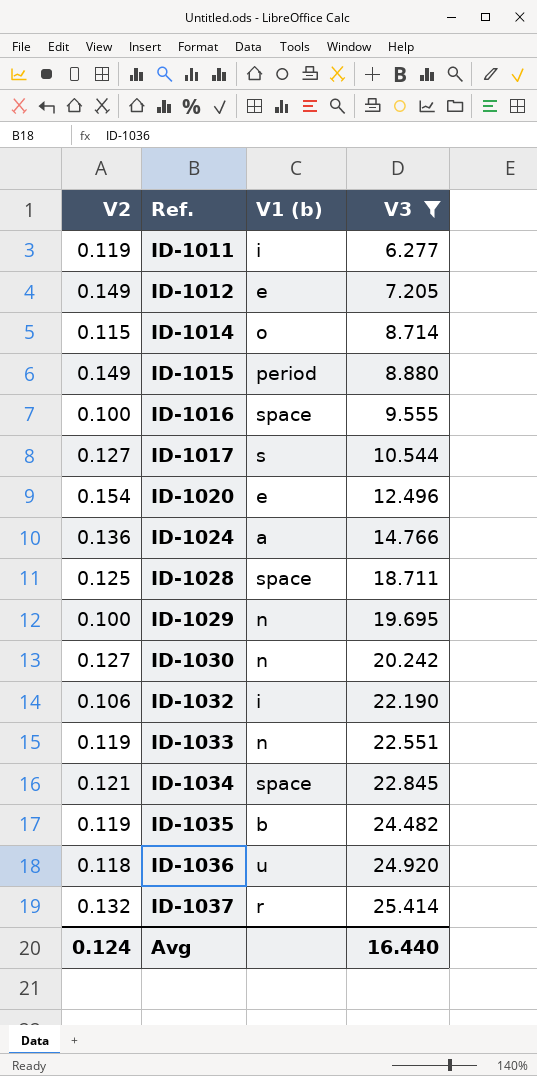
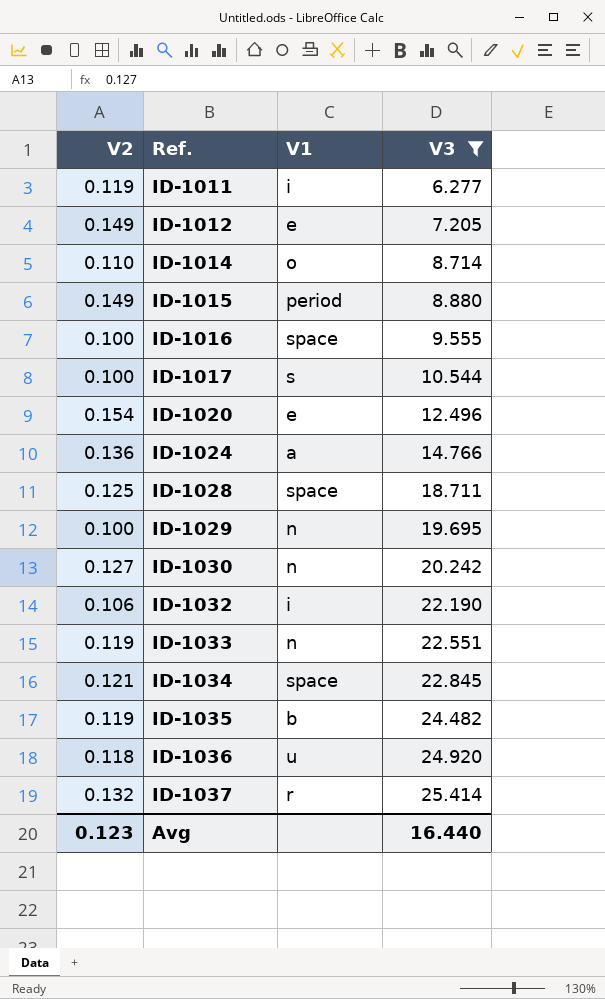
column name: V1 (b) -> V1
ID-1014 | V2: 0.115 -> 0.110
ID-1017 | V2: 0.127 -> 0.100
Avg | V2: 0.124 -> 0.123

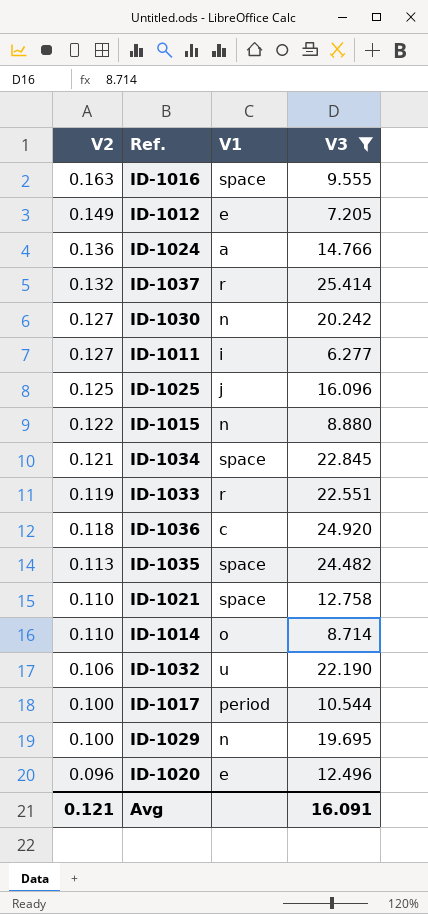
row order: Ref. ascending -> V2 descending
row ID-1028: 0.125 | space | 18.711 -> none
ID-1016 | V2: 0.100 -> 0.163
ID-1011 | V2: 0.119 -> 0.127
row ID-1025: none -> 0.125 | j | 16.096
ID-1015 | V2: 0.149 -> 0.122
ID-1015 | V1: period -> n
ID-1033 | V1: n -> r
ID-1036 | V1: u -> c
ID-1035 | V2: 0.119 -> 0.113
ID-1035 | V1: b -> space
row ID-1021: none -> 0.110 | space | 12.758
ID-1032 | V1: i -> u
ID-1017 | V1: s -> period
ID-1020 | V2: 0.154 -> 0.096
Avg | V2: 0.123 -> 0.121
Avg | V3: 16.440 -> 16.091

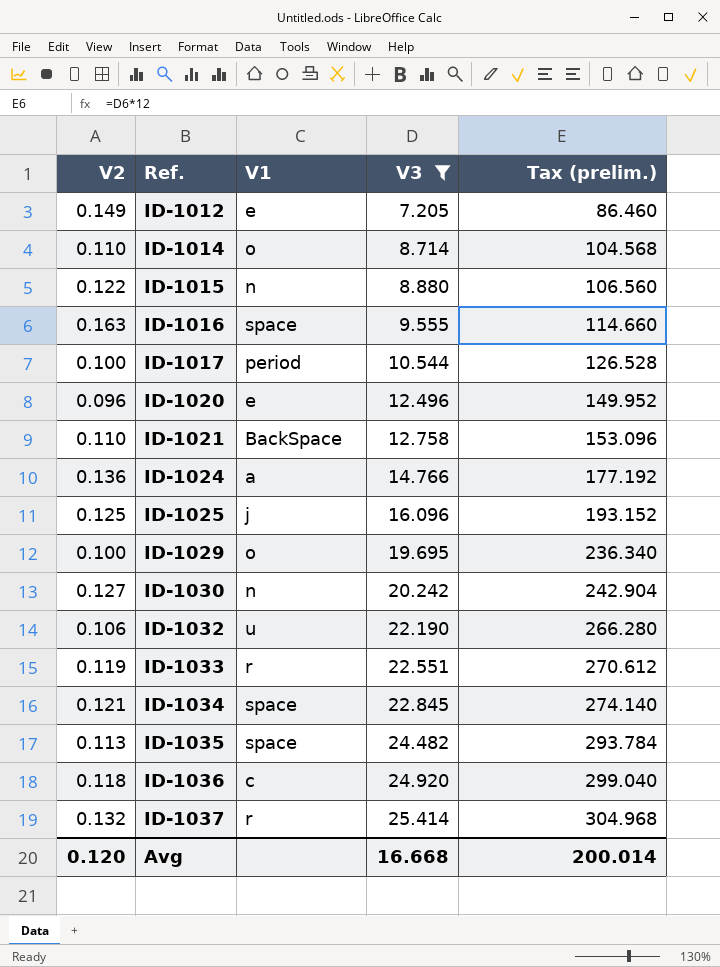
row order: V2 descending -> Ref. ascending
column Tax (prelim.) | formula: none -> [V3] * 12
row ID-1011: 0.127 | i | 6.277 -> none
ID-1021 | V1: space -> BackSpace
ID-1029 | V1: n -> o
Avg | V2: 0.121 -> 0.120
Avg | V3: 16.091 -> 16.668

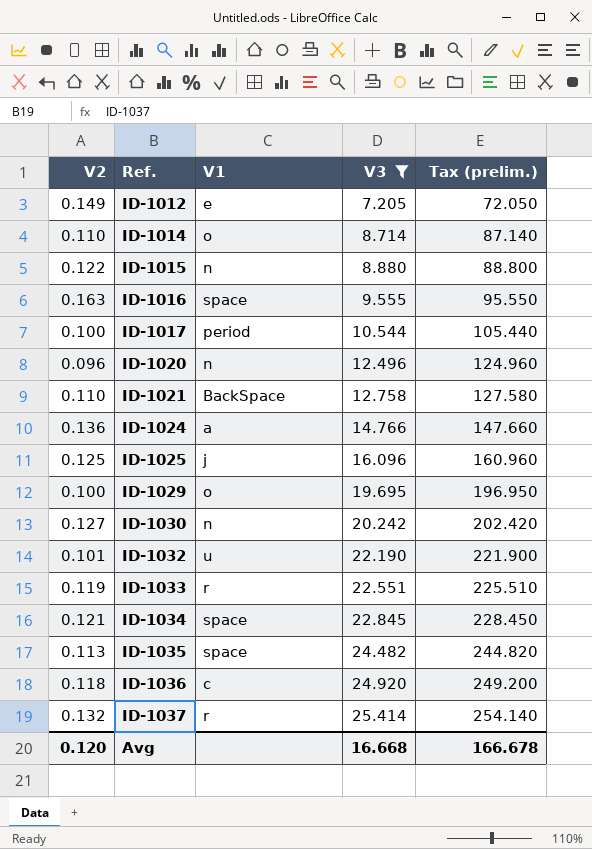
column Tax (prelim.) | formula: [V3] * 12 -> [V3] * 10
ID-1020 | V1: e -> n
ID-1032 | V2: 0.106 -> 0.101
Avg | Tax (prelim.): 200.014 -> 166.678

